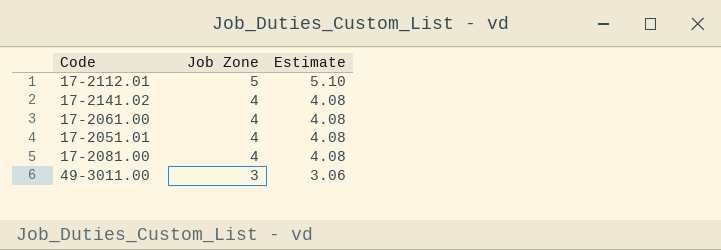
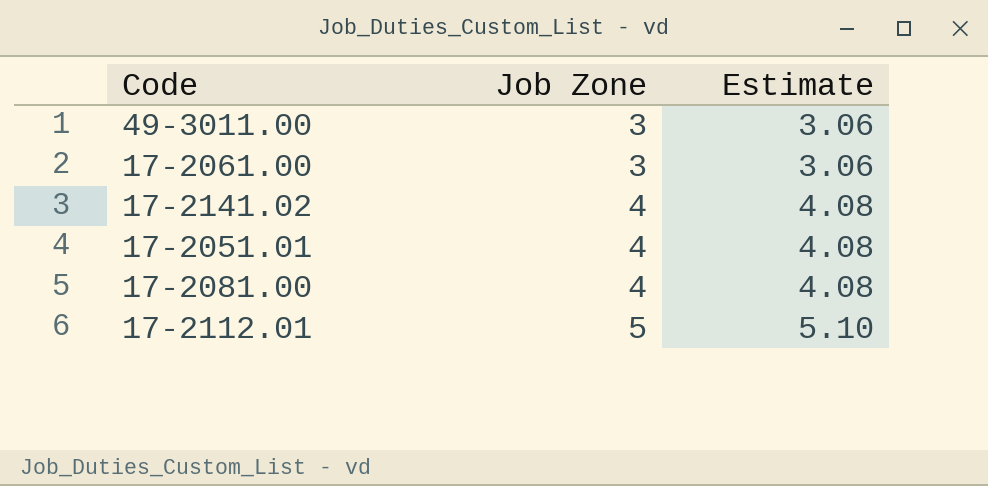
row order: Job Zone descending -> Job Zone ascending
17-2061.00 | Job Zone: 4 -> 3
17-2061.00 | Estimate: 4.08 -> 3.06

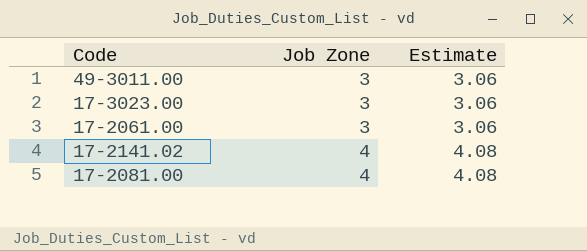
row 17-2051.01: 4 | 4.08 -> none
row 17-2112.01: 5 | 5.10 -> none
row 17-3023.00: none -> 3 | 3.06

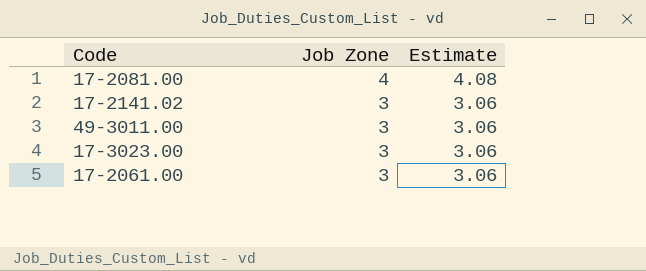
row order: Job Zone ascending -> Job Zone descending
17-2141.02 | Job Zone: 4 -> 3
17-2141.02 | Estimate: 4.08 -> 3.06

